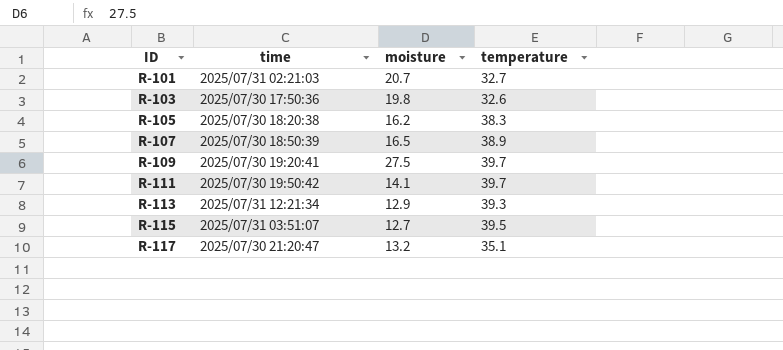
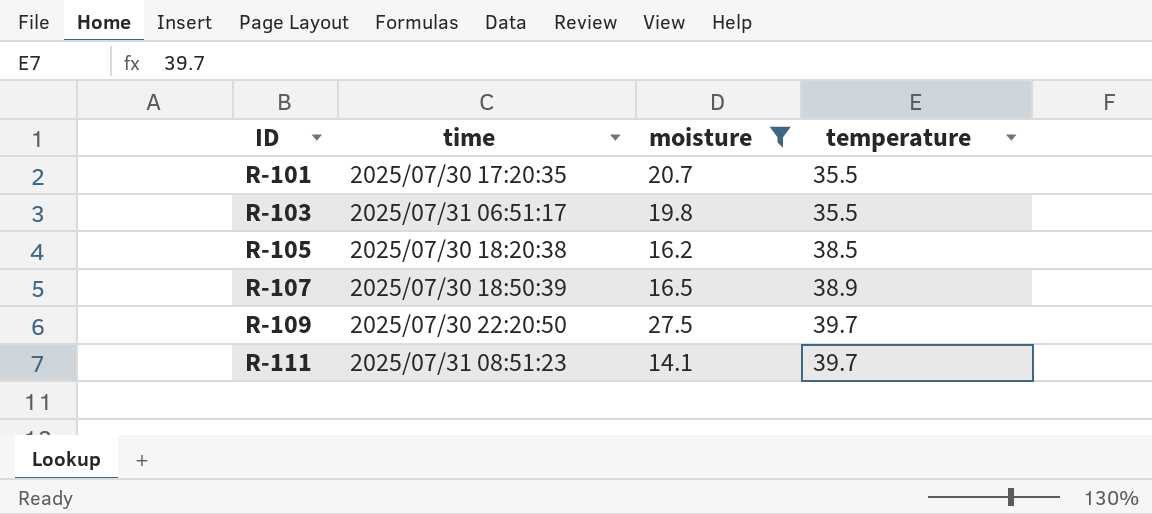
filter: none -> moisture >= 14.1
R-101 | time: 2025/07/31 02:21:03 -> 2025/07/30 17:20:35
R-101 | temperature: 32.7 -> 35.5
R-103 | time: 2025/07/30 17:50:36 -> 2025/07/31 06:51:17
R-103 | temperature: 32.6 -> 35.5
R-105 | temperature: 38.3 -> 38.5
R-109 | time: 2025/07/30 19:20:41 -> 2025/07/30 22:20:50
R-111 | time: 2025/07/30 19:50:42 -> 2025/07/31 08:51:23

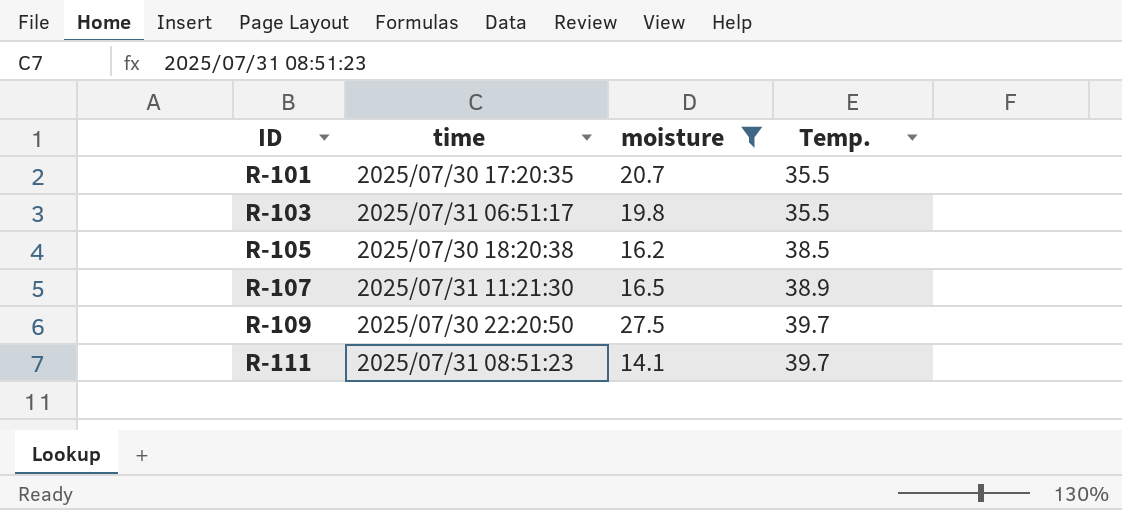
column name: temperature -> Temp.
R-107 | time: 2025/07/30 18:50:39 -> 2025/07/31 11:21:30

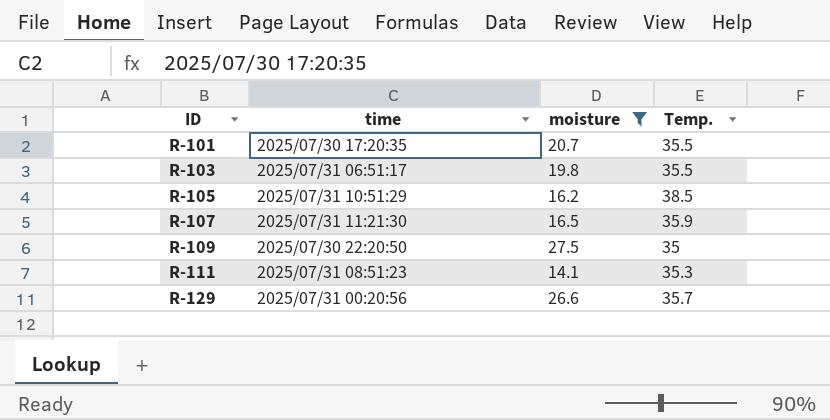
R-105 | time: 2025/07/30 18:20:38 -> 2025/07/31 10:51:29
R-107 | Temp.: 38.9 -> 35.9
R-109 | Temp.: 39.7 -> 35
R-111 | Temp.: 39.7 -> 35.3
row R-129: none -> 2025/07/31 00:20:56 | 26.6 | 35.7

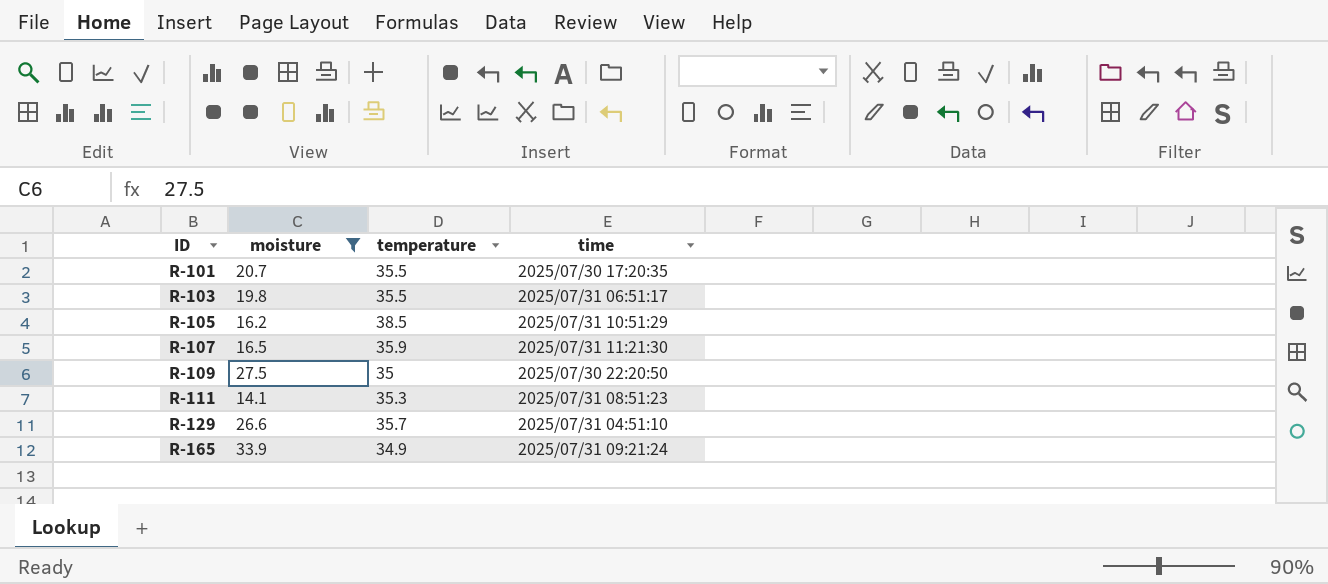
column name: Temp. -> temperature
column time | position: 2 -> 4
R-129 | time: 2025/07/31 00:20:56 -> 2025/07/31 04:51:10
row R-165: none -> 33.9 | 34.9 | 2025/07/31 09:21:24

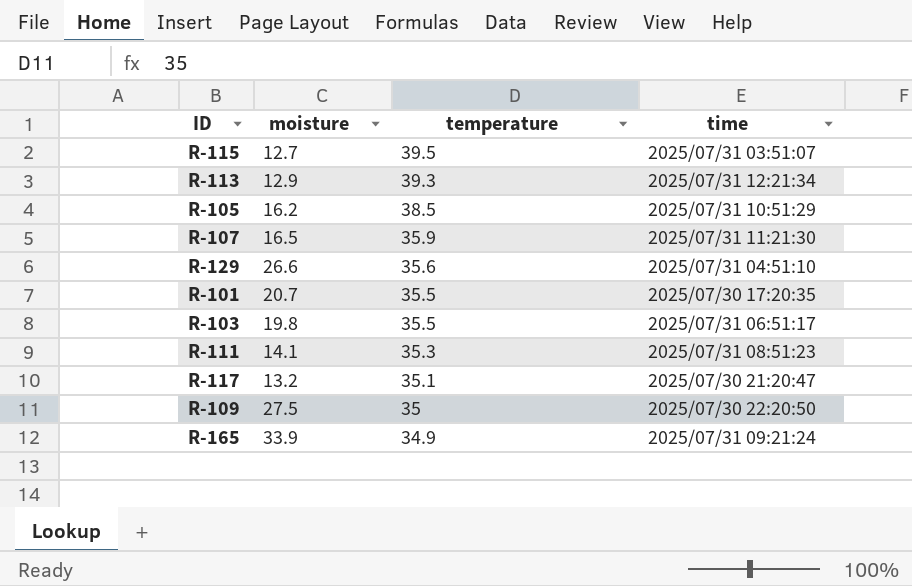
filter: moisture >= 14.1 -> none
row order: ID ascending -> temperature descending
R-129 | temperature: 35.7 -> 35.6

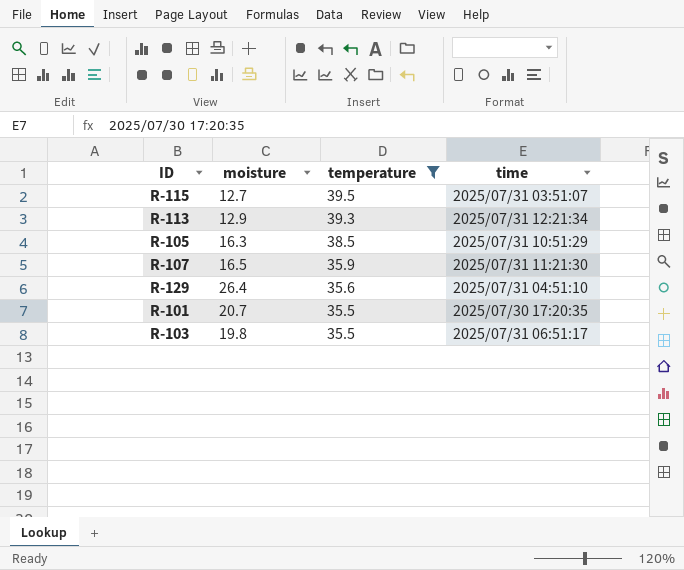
filter: none -> temperature >= 35.5
R-105 | moisture: 16.2 -> 16.3
R-129 | moisture: 26.6 -> 26.4

